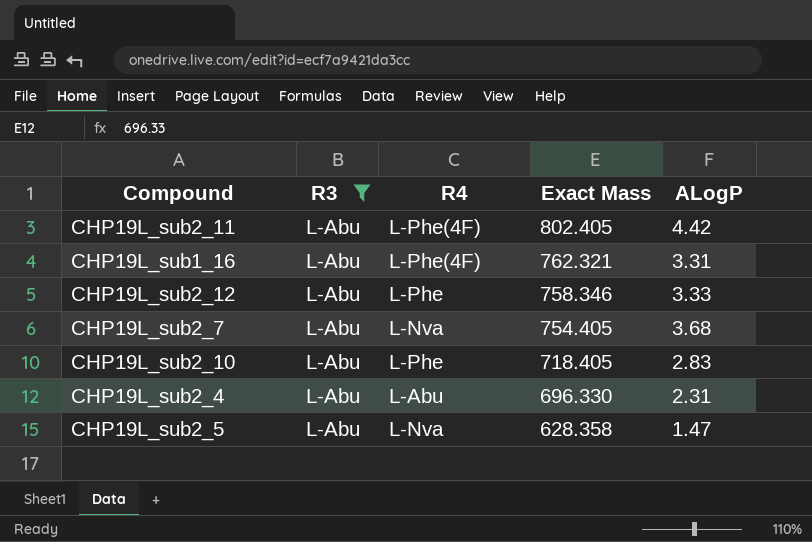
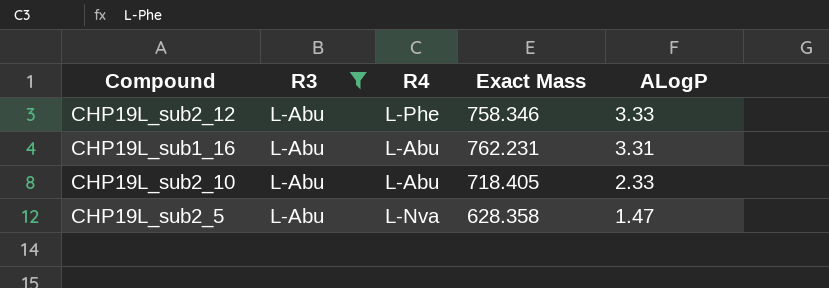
row order: Exact Mass descending -> ALogP descending
row CHP19L_sub2_11: L-Abu | L-Phe(4F) | 802.405 | 4.42 -> none
row CHP19L_sub2_7: L-Abu | L-Nva | 754.405 | 3.68 -> none
row CHP19L_sub2_4: L-Abu | L-Abu | 696.330 | 2.31 -> none
CHP19L_sub1_16 | R4: L-Phe(4F) -> L-Abu
CHP19L_sub1_16 | Exact Mass: 762.321 -> 762.231
CHP19L_sub2_10 | R4: L-Phe -> L-Abu
CHP19L_sub2_10 | ALogP: 2.83 -> 2.33

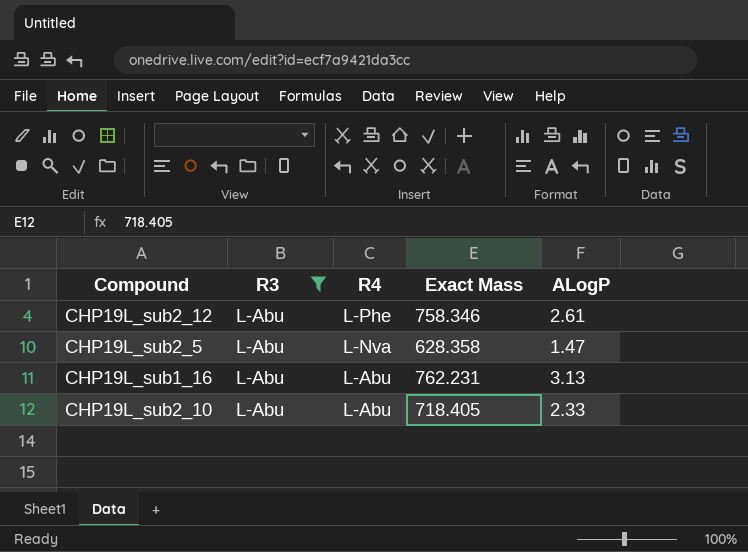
row order: ALogP descending -> R4 descending
CHP19L_sub2_12 | ALogP: 3.33 -> 2.61
CHP19L_sub1_16 | ALogP: 3.31 -> 3.13

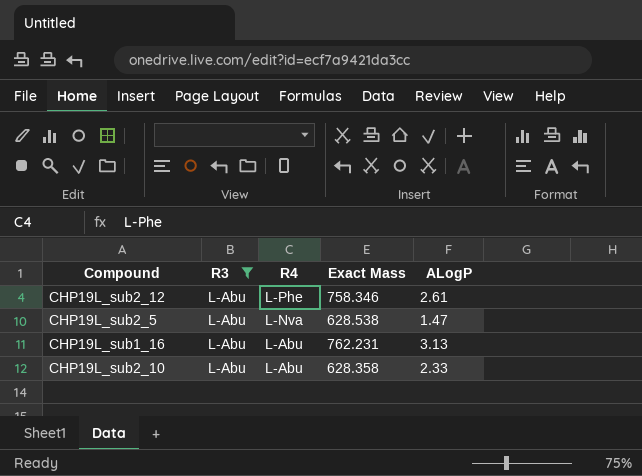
CHP19L_sub2_5 | Exact Mass: 628.358 -> 628.538
CHP19L_sub2_10 | Exact Mass: 718.405 -> 628.358

